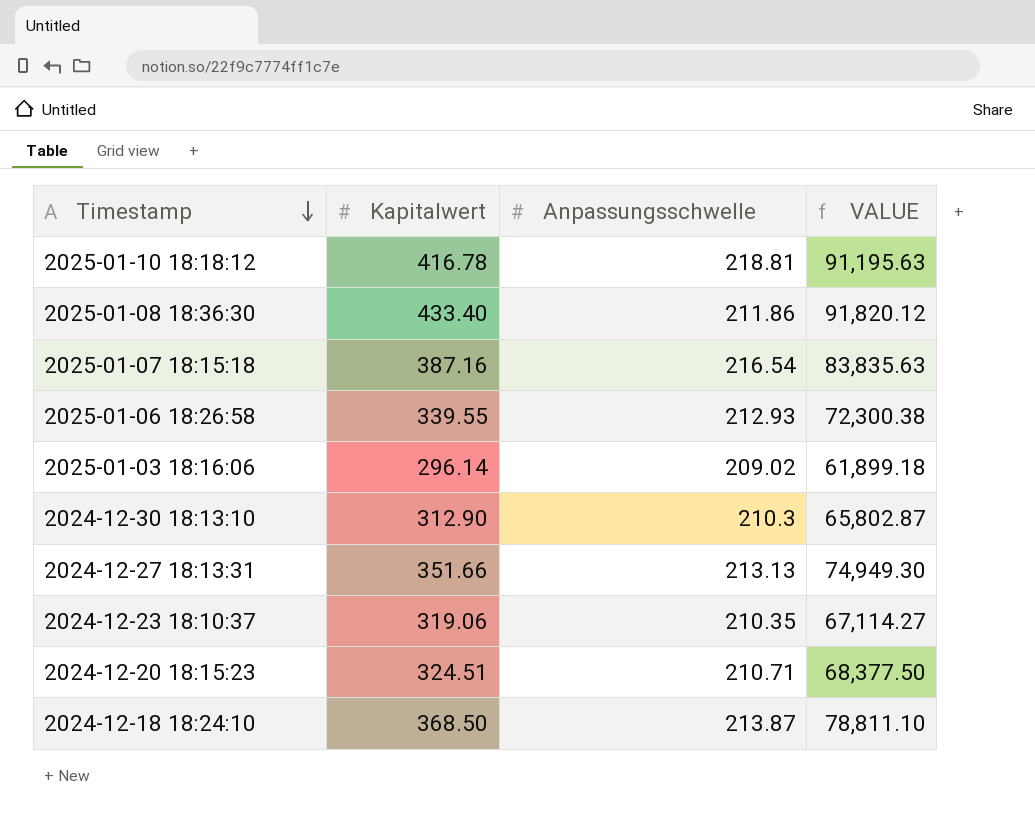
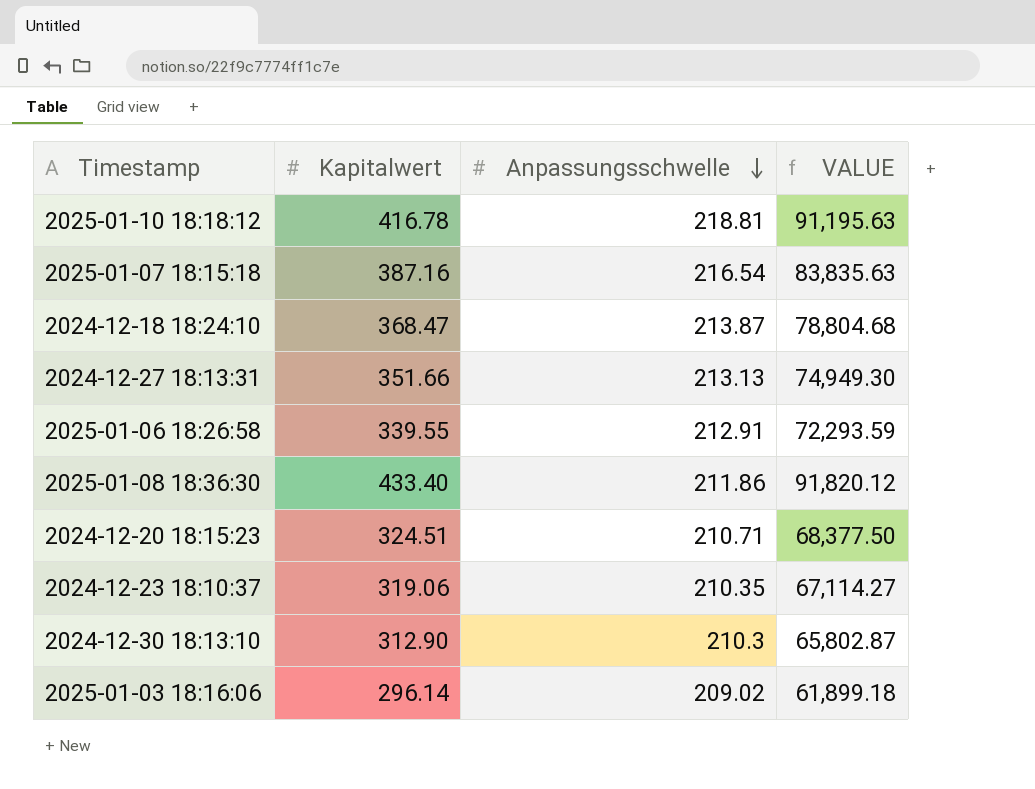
row order: Timestamp descending -> Anpassungsschwelle descending
2024-12-18 18:24:10 | Kapitalwert: 368.50 -> 368.47
2024-12-18 18:24:10 | VALUE: 78,811.10 -> 78,804.68
2025-01-06 18:26:58 | Anpassungsschwelle: 212.93 -> 212.91
2025-01-06 18:26:58 | VALUE: 72,300.38 -> 72,293.59

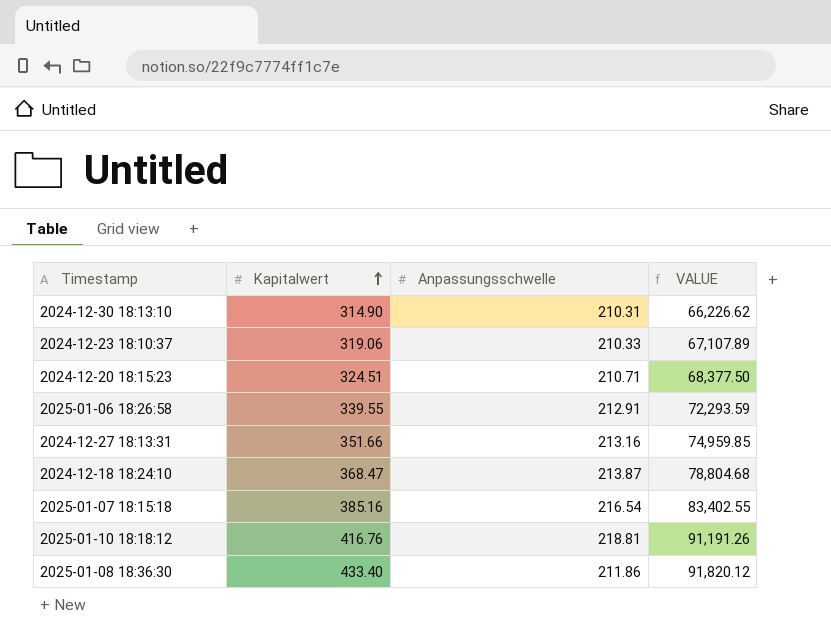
row order: Anpassungsschwelle descending -> Kapitalwert ascending
row 2025-01-03 18:16:06: 296.14 | 209.02 | 61,899.18 -> none
2024-12-30 18:13:10 | Kapitalwert: 312.90 -> 314.90
2024-12-30 18:13:10 | Anpassungsschwelle: 210.3 -> 210.31
2024-12-30 18:13:10 | VALUE: 65,802.87 -> 66,226.62
2024-12-23 18:10:37 | Anpassungsschwelle: 210.35 -> 210.33
2024-12-23 18:10:37 | VALUE: 67,114.27 -> 67,107.89
2024-12-27 18:13:31 | Anpassungsschwelle: 213.13 -> 213.16
2024-12-27 18:13:31 | VALUE: 74,949.30 -> 74,959.85
2025-01-07 18:15:18 | Kapitalwert: 387.16 -> 385.16
2025-01-07 18:15:18 | VALUE: 83,835.63 -> 83,402.55
2025-01-10 18:18:12 | Kapitalwert: 416.78 -> 416.76
2025-01-10 18:18:12 | VALUE: 91,195.63 -> 91,191.26

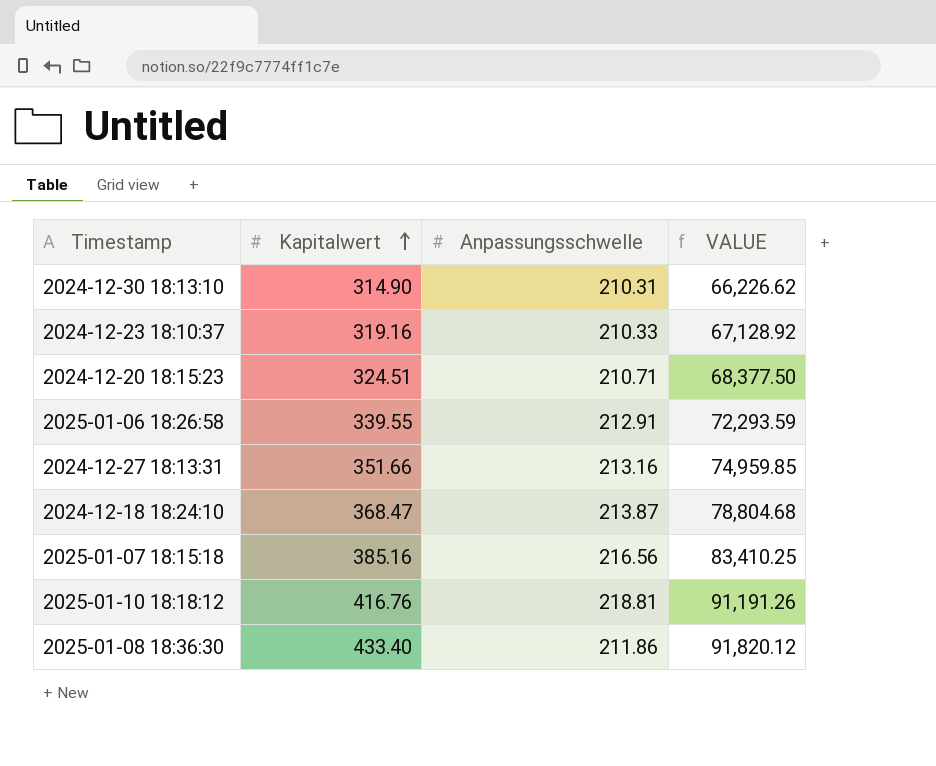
2024-12-23 18:10:37 | Kapitalwert: 319.06 -> 319.16
2024-12-23 18:10:37 | VALUE: 67,107.89 -> 67,128.92
2025-01-07 18:15:18 | Anpassungsschwelle: 216.54 -> 216.56
2025-01-07 18:15:18 | VALUE: 83,402.55 -> 83,410.25

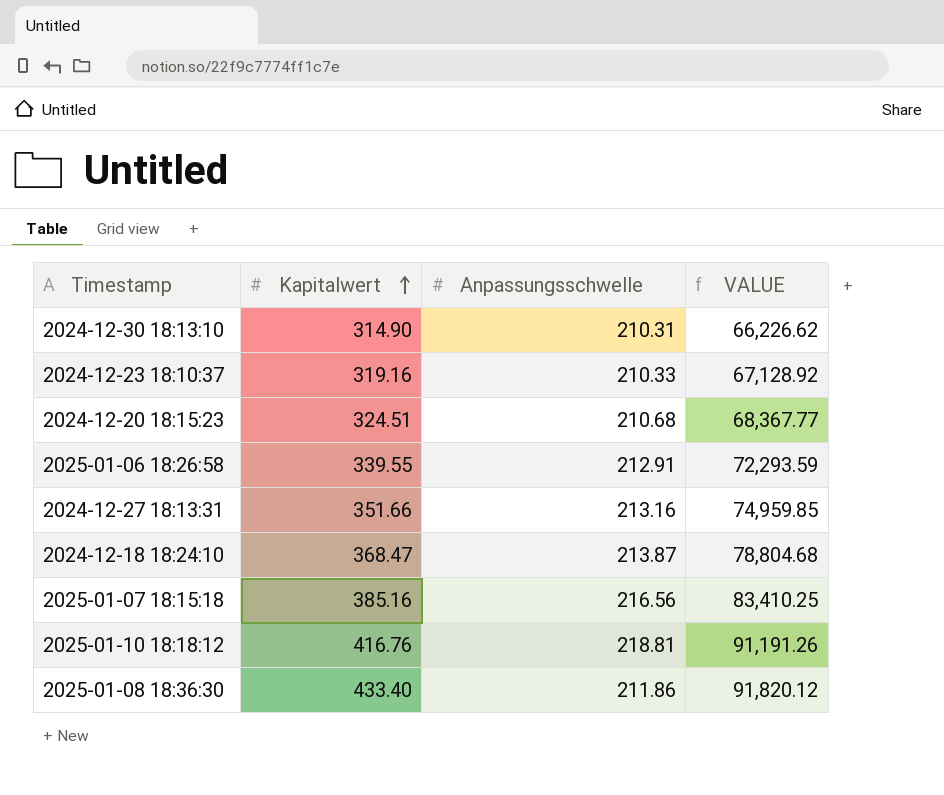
2024-12-20 18:15:23 | Anpassungsschwelle: 210.71 -> 210.68
2024-12-20 18:15:23 | VALUE: 68,377.50 -> 68,367.77

